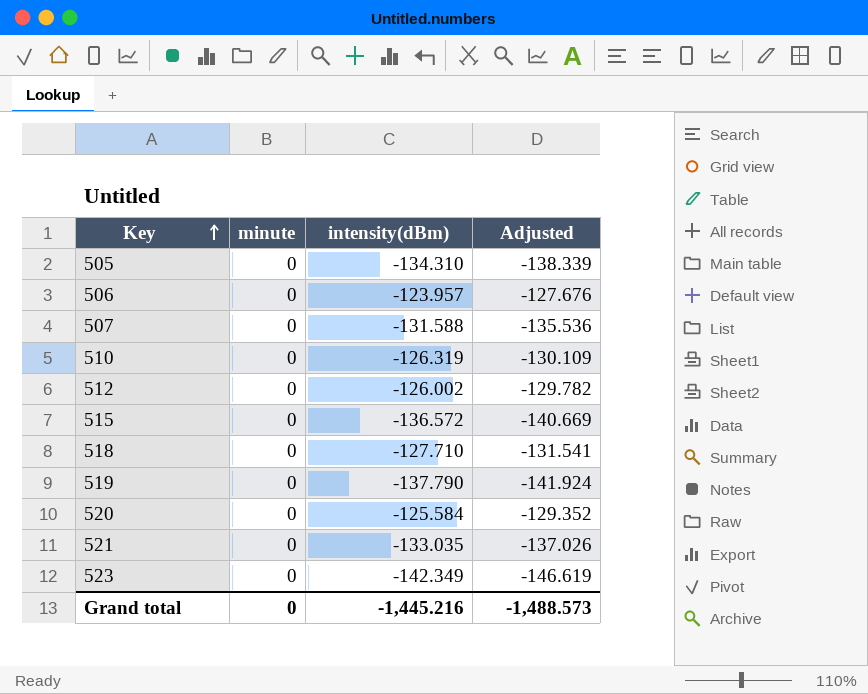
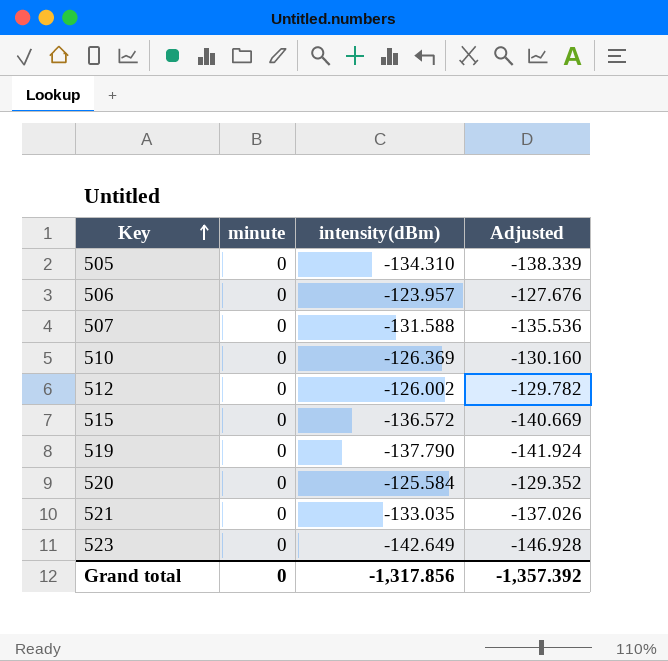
row 518: 0 | -127.710 | -131.541 -> none
510 | intensity(dBm): -126.319 -> -126.369
510 | Adjusted: -130.109 -> -130.160
523 | intensity(dBm): -142.349 -> -142.649
523 | Adjusted: -146.619 -> -146.928
Grand total | intensity(dBm): -1,445.216 -> -1,317.856
Grand total | Adjusted: -1,488.573 -> -1,357.392

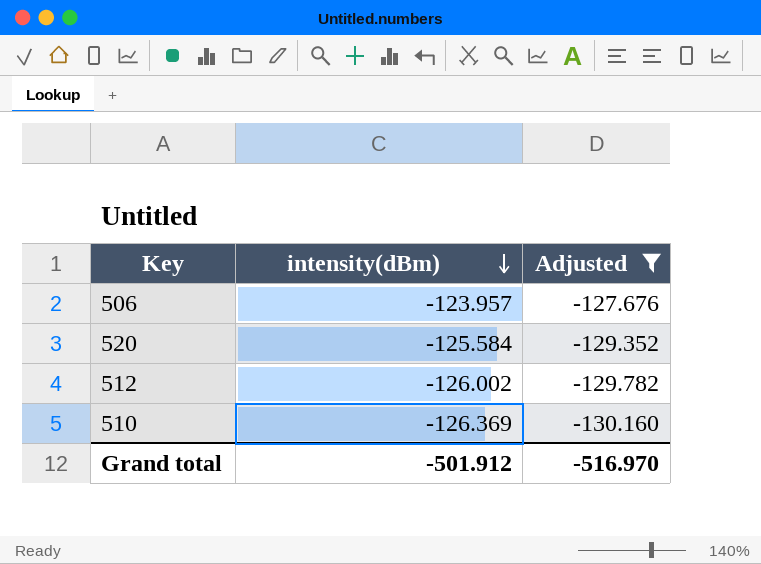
filter: none -> Adjusted >= -130.160
row order: Key ascending -> intensity(dBm) descending
column minute | position: 2 -> none
Grand total | intensity(dBm): -1,317.856 -> -501.912
Grand total | Adjusted: -1,357.392 -> -516.970

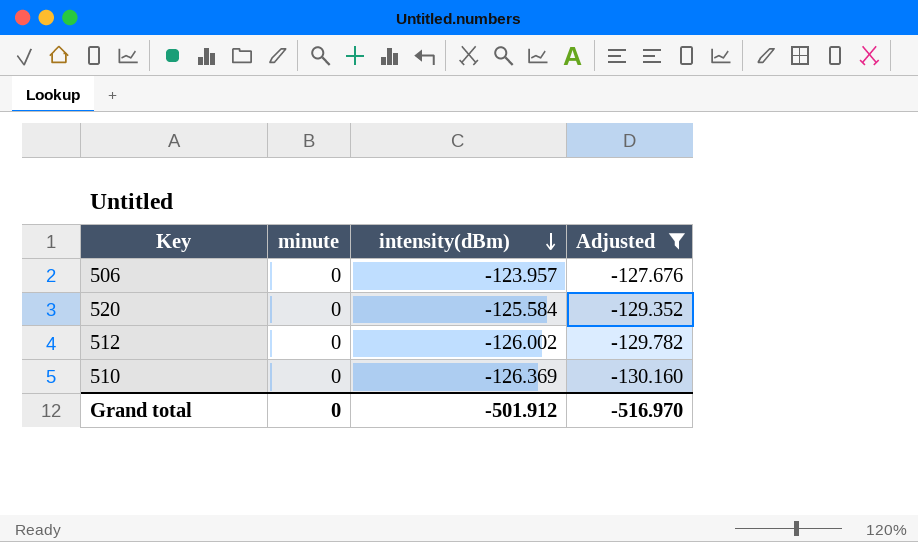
column minute | position: none -> 2

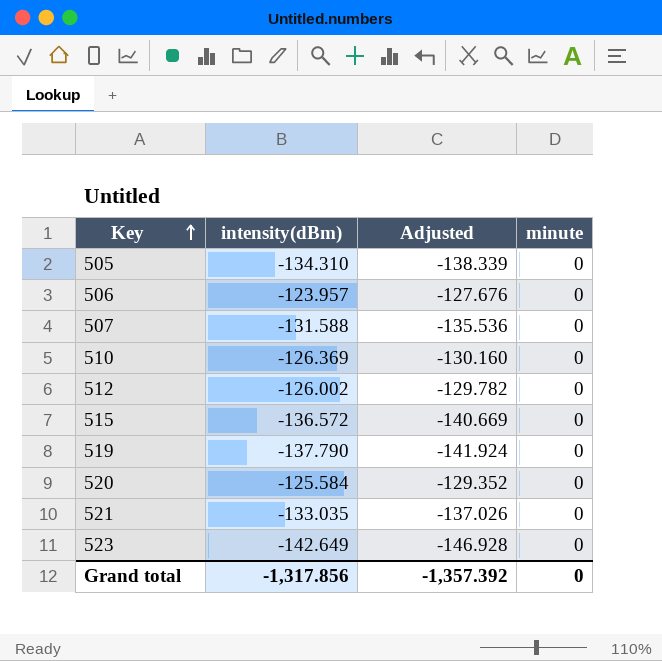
filter: Adjusted >= -130.160 -> none
row order: intensity(dBm) descending -> Key ascending
column minute | position: 2 -> 4
Grand total | intensity(dBm): -501.912 -> -1,317.856
Grand total | Adjusted: -516.970 -> -1,357.392

